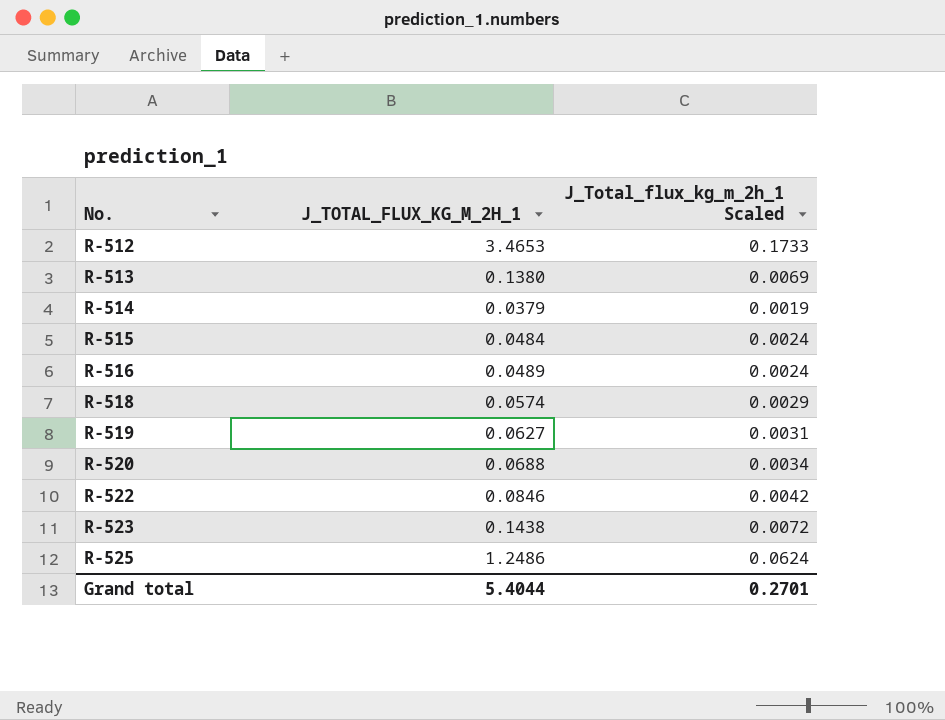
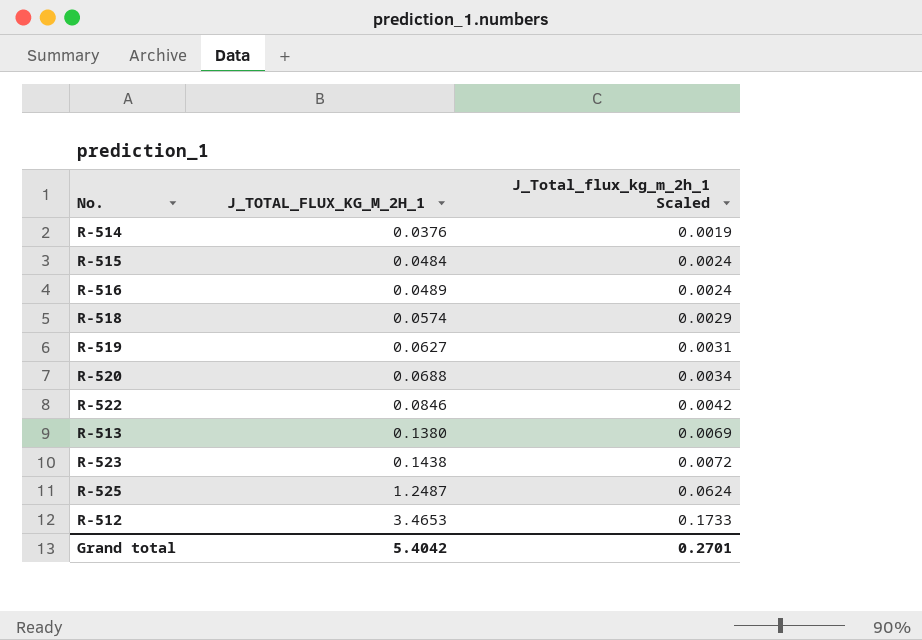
row order: No. ascending -> J_TOTAL_FLUX_KG_M_2H_1 ascending
R-514 | J_TOTAL_FLUX_KG_M_2H_1: 0.0379 -> 0.0376
R-525 | J_TOTAL_FLUX_KG_M_2H_1: 1.2486 -> 1.2487
Grand total | J_TOTAL_FLUX_KG_M_2H_1: 5.4044 -> 5.4042

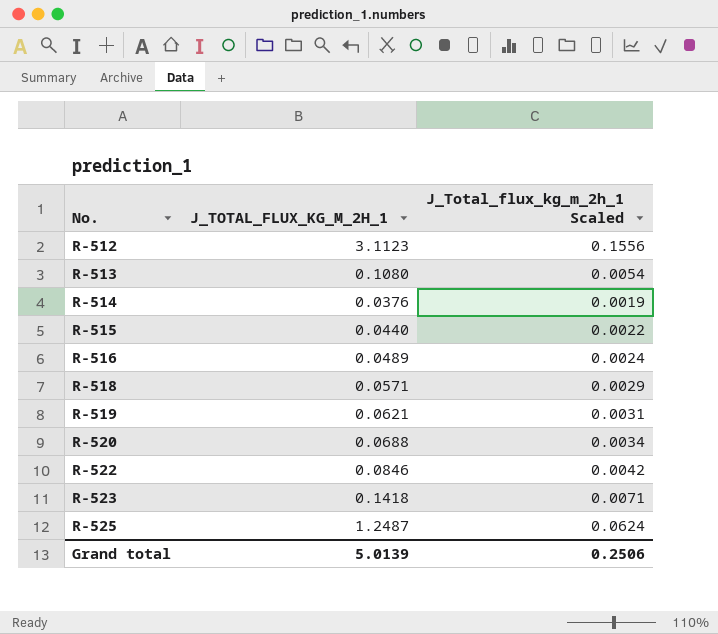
row order: J_TOTAL_FLUX_KG_M_2H_1 ascending -> No. ascending
R-512 | J_TOTAL_FLUX_KG_M_2H_1: 3.4653 -> 3.1123
R-512 | J_Total_flux_kg_m_2h_1 Scaled: 0.1733 -> 0.1556
R-513 | J_TOTAL_FLUX_KG_M_2H_1: 0.1380 -> 0.1080
R-513 | J_Total_flux_kg_m_2h_1 Scaled: 0.0069 -> 0.0054
R-515 | J_TOTAL_FLUX_KG_M_2H_1: 0.0484 -> 0.0440
R-515 | J_Total_flux_kg_m_2h_1 Scaled: 0.0024 -> 0.0022
R-518 | J_TOTAL_FLUX_KG_M_2H_1: 0.0574 -> 0.0571
R-519 | J_TOTAL_FLUX_KG_M_2H_1: 0.0627 -> 0.0621
R-523 | J_TOTAL_FLUX_KG_M_2H_1: 0.1438 -> 0.1418
R-523 | J_Total_flux_kg_m_2h_1 Scaled: 0.0072 -> 0.0071
Grand total | J_TOTAL_FLUX_KG_M_2H_1: 5.4042 -> 5.0139
Grand total | J_Total_flux_kg_m_2h_1 Scaled: 0.2701 -> 0.2506

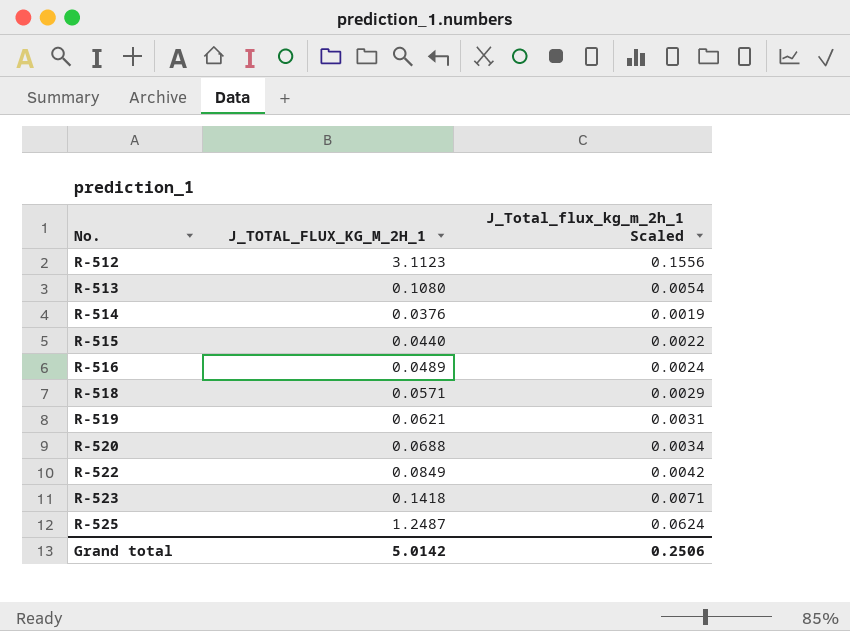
R-522 | J_TOTAL_FLUX_KG_M_2H_1: 0.0846 -> 0.0849
Grand total | J_TOTAL_FLUX_KG_M_2H_1: 5.0139 -> 5.0142

